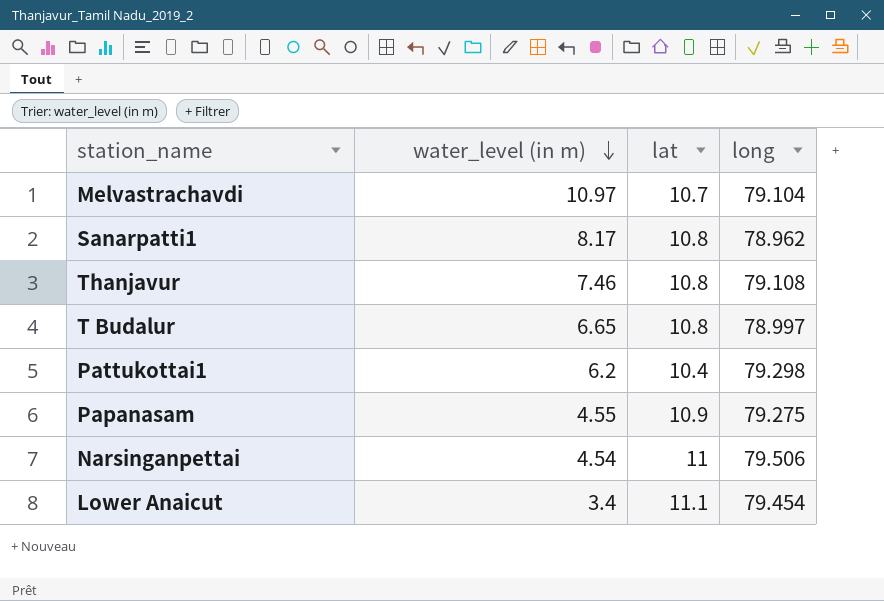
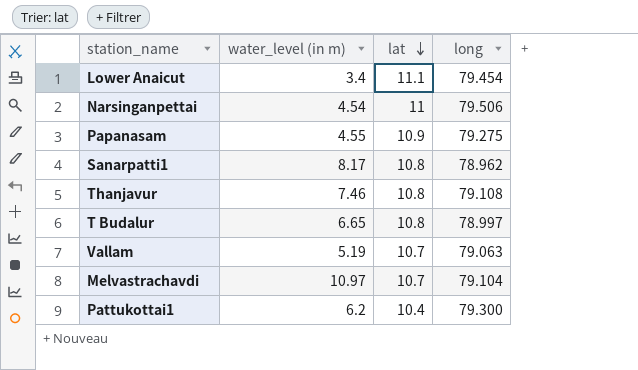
row order: water_level (in m) descending -> lat descending
row Vallam: none -> 5.19 | 10.7 | 79.063
Pattukottai1 | long: 79.298 -> 79.300

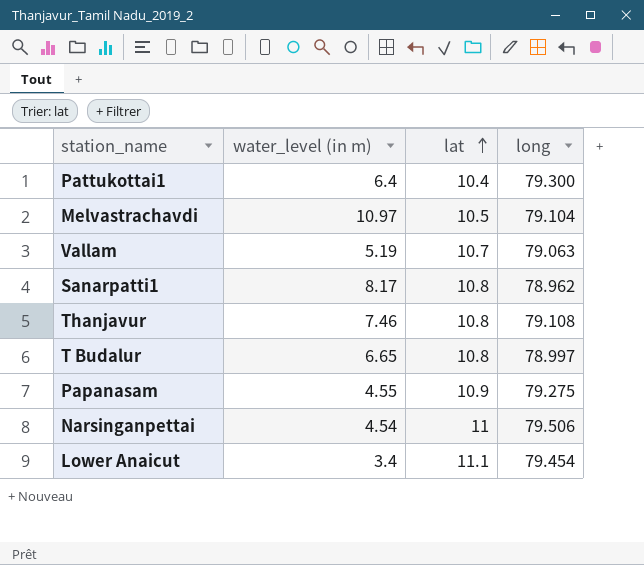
row order: lat descending -> lat ascending
Pattukottai1 | water_level (in m): 6.2 -> 6.4
Melvastrachavdi | lat: 10.7 -> 10.5

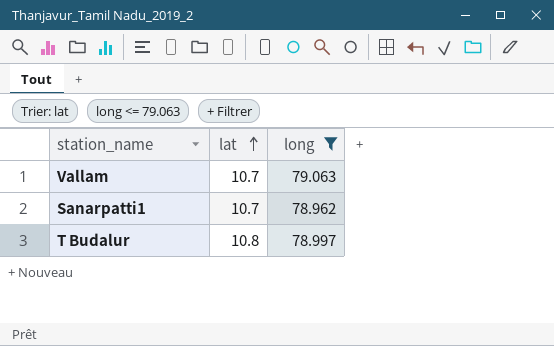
filter: none -> long <= 79.063
column water_level (in m) | position: 2 -> none
Sanarpatti1 | lat: 10.8 -> 10.7

